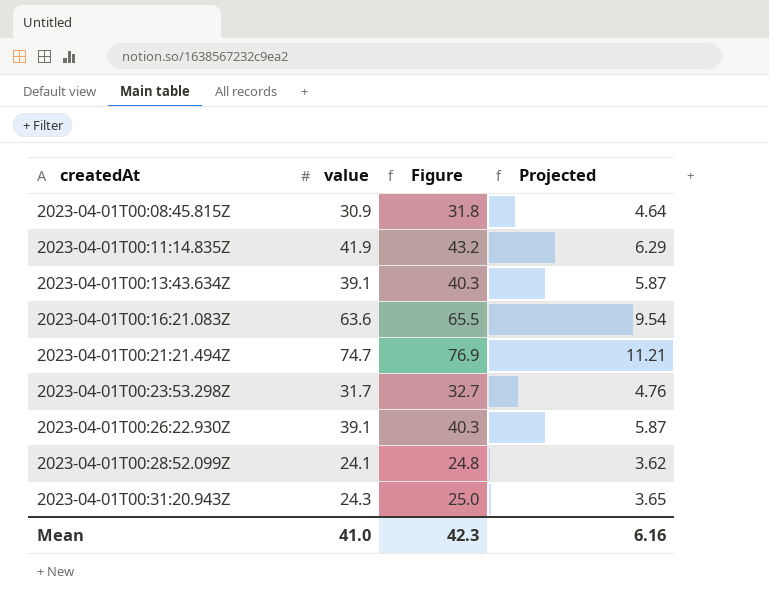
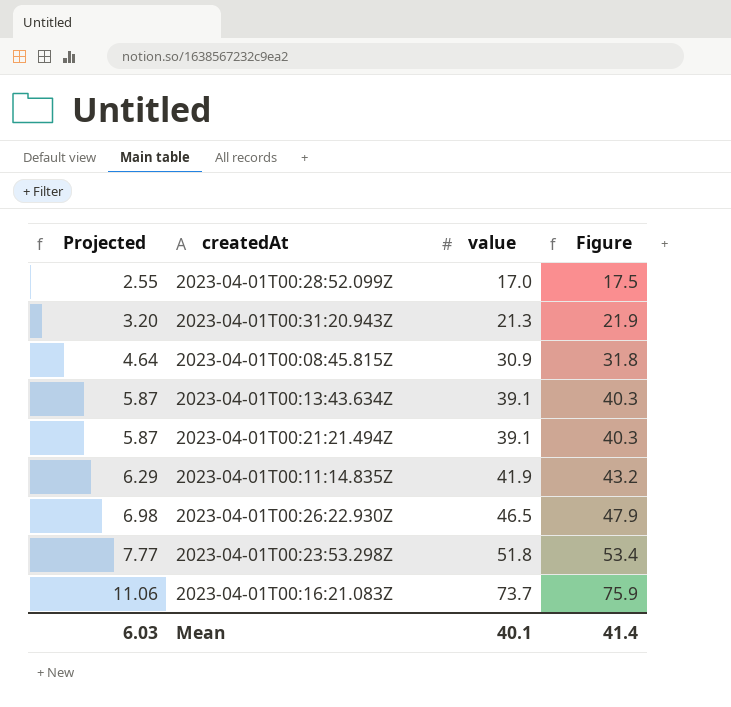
row order: createdAt ascending -> Projected ascending
column Projected | position: 4 -> 1
2023-04-01T00:28:52.099Z | Projected: 3.62 -> 2.55
2023-04-01T00:28:52.099Z | value: 24.1 -> 17.0
2023-04-01T00:28:52.099Z | Figure: 24.8 -> 17.5
2023-04-01T00:31:20.943Z | Projected: 3.65 -> 3.20
2023-04-01T00:31:20.943Z | value: 24.3 -> 21.3
2023-04-01T00:31:20.943Z | Figure: 25.0 -> 21.9
2023-04-01T00:21:21.494Z | Projected: 11.21 -> 5.87
2023-04-01T00:21:21.494Z | value: 74.7 -> 39.1
2023-04-01T00:21:21.494Z | Figure: 76.9 -> 40.3
2023-04-01T00:26:22.930Z | Projected: 5.87 -> 6.98
2023-04-01T00:26:22.930Z | value: 39.1 -> 46.5
2023-04-01T00:26:22.930Z | Figure: 40.3 -> 47.9
2023-04-01T00:23:53.298Z | Projected: 4.76 -> 7.77
2023-04-01T00:23:53.298Z | value: 31.7 -> 51.8
2023-04-01T00:23:53.298Z | Figure: 32.7 -> 53.4
2023-04-01T00:16:21.083Z | Projected: 9.54 -> 11.06
2023-04-01T00:16:21.083Z | value: 63.6 -> 73.7
2023-04-01T00:16:21.083Z | Figure: 65.5 -> 75.9
Mean | Projected: 6.16 -> 6.03
Mean | value: 41.0 -> 40.1
Mean | Figure: 42.3 -> 41.4

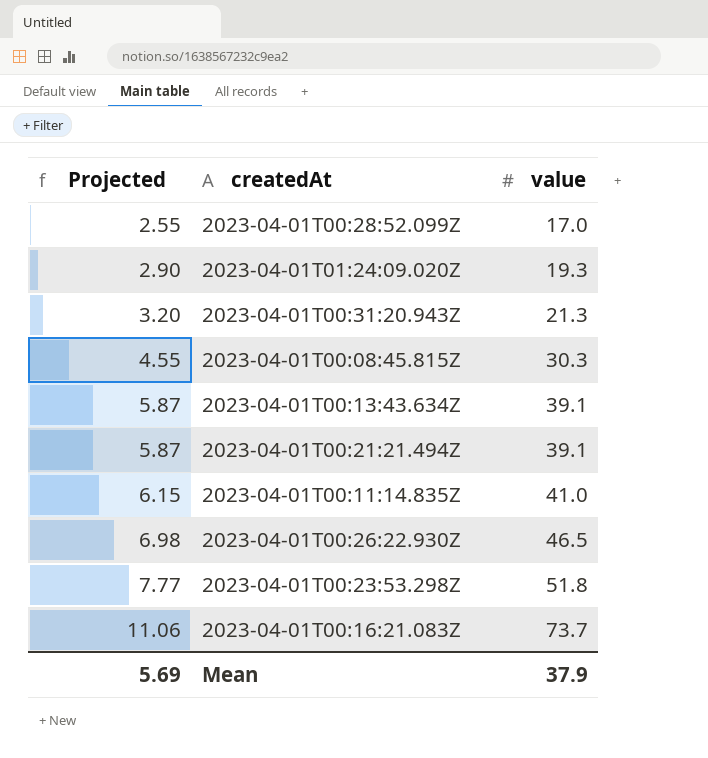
column Figure | formula: [value] * 1.03 -> none
row 2023-04-01T01:24:09.020Z: none -> 2.90 | 19.3
2023-04-01T00:08:45.815Z | Projected: 4.64 -> 4.55
2023-04-01T00:08:45.815Z | value: 30.9 -> 30.3
2023-04-01T00:11:14.835Z | Projected: 6.29 -> 6.15
2023-04-01T00:11:14.835Z | value: 41.9 -> 41.0
Mean | Projected: 6.03 -> 5.69
Mean | value: 40.1 -> 37.9

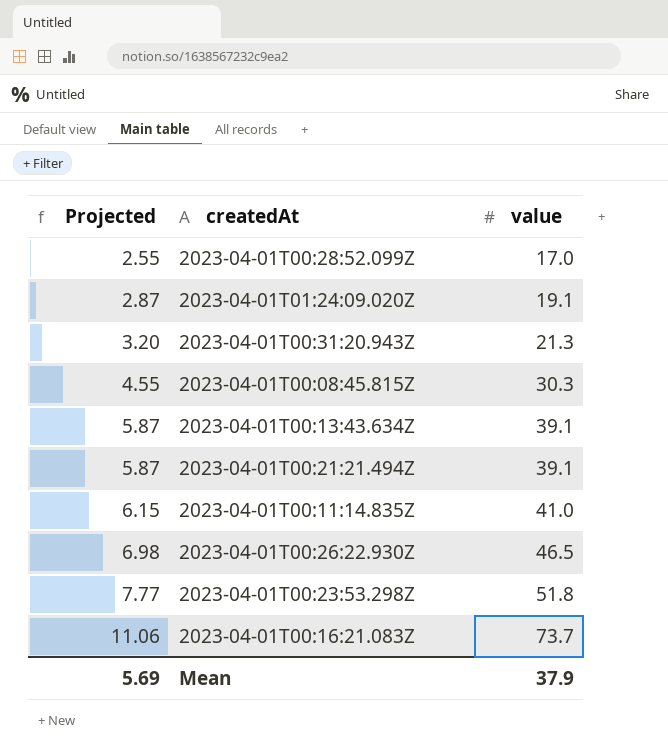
2023-04-01T01:24:09.020Z | Projected: 2.90 -> 2.87
2023-04-01T01:24:09.020Z | value: 19.3 -> 19.1

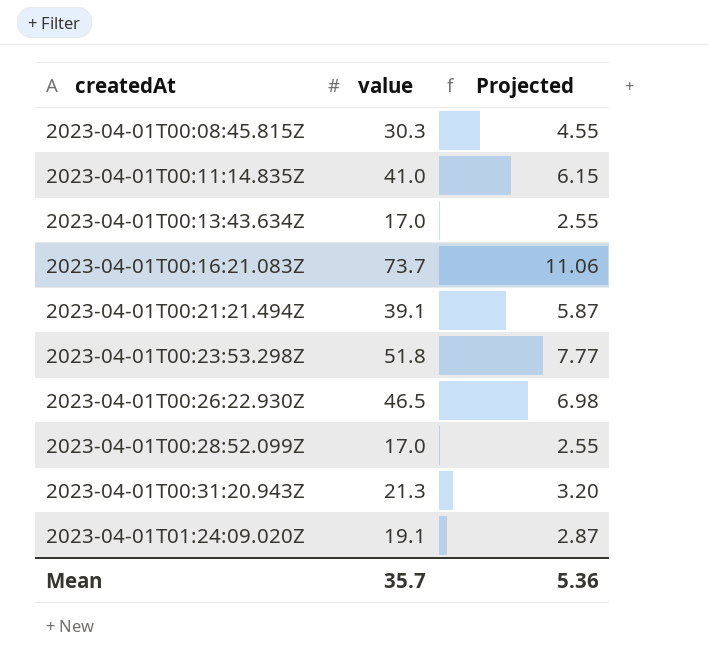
row order: Projected ascending -> createdAt ascending
column Projected | position: 1 -> 3
2023-04-01T00:13:43.634Z | value: 39.1 -> 17.0
2023-04-01T00:13:43.634Z | Projected: 5.87 -> 2.55
Mean | value: 37.9 -> 35.7
Mean | Projected: 5.69 -> 5.36

